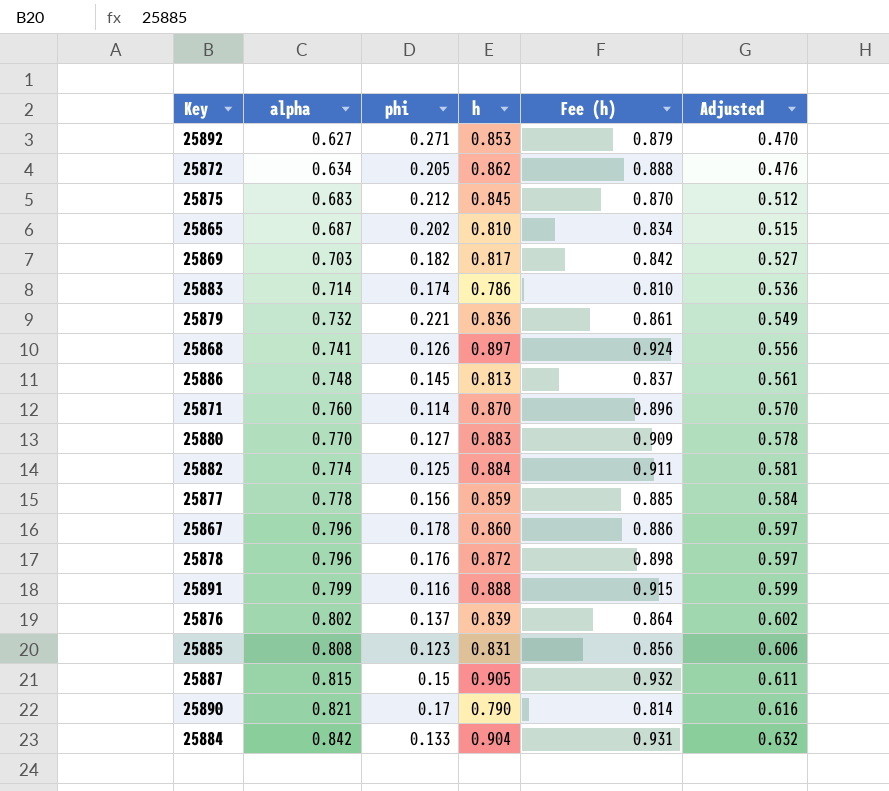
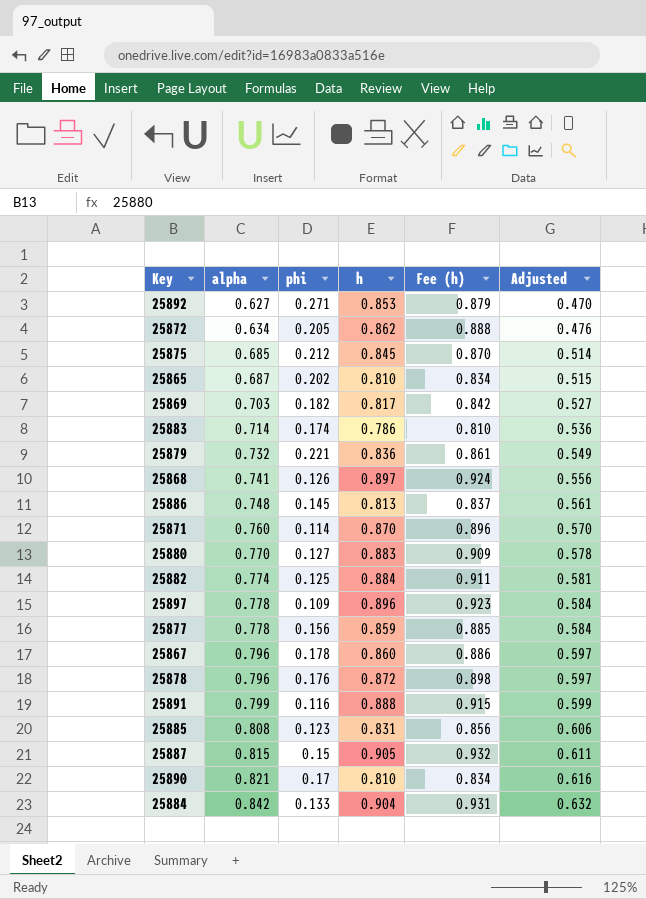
row 25876: 0.802 | 0.137 | 0.839 | 0.864 | 0.602 -> none
25875 | alpha: 0.683 -> 0.685
25875 | Adjusted: 0.512 -> 0.514
row 25897: none -> 0.778 | 0.109 | 0.896 | 0.923 | 0.584
25890 | h: 0.790 -> 0.810
25890 | Fee (h): 0.814 -> 0.834

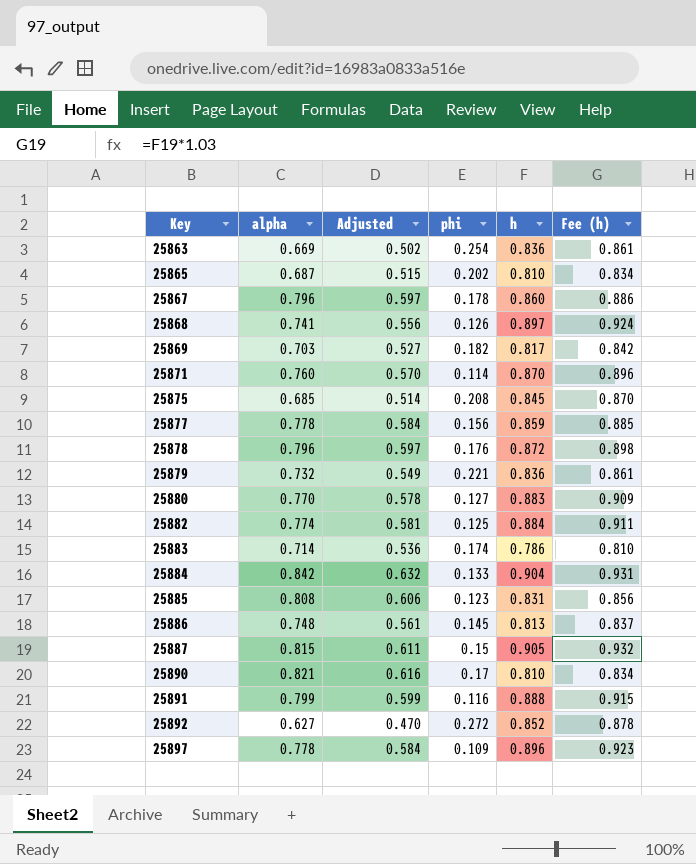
row order: alpha ascending -> Key ascending
column Adjusted | position: 6 -> 3
row 25872: 0.634 | 0.205 | 0.862 | 0.888 | 0.476 -> none
row 25863: none -> 0.669 | 0.502 | 0.254 | 0.836 | 0.861
25875 | phi: 0.212 -> 0.208
25892 | phi: 0.271 -> 0.272
25892 | h: 0.853 -> 0.852
25892 | Fee (h): 0.879 -> 0.878

